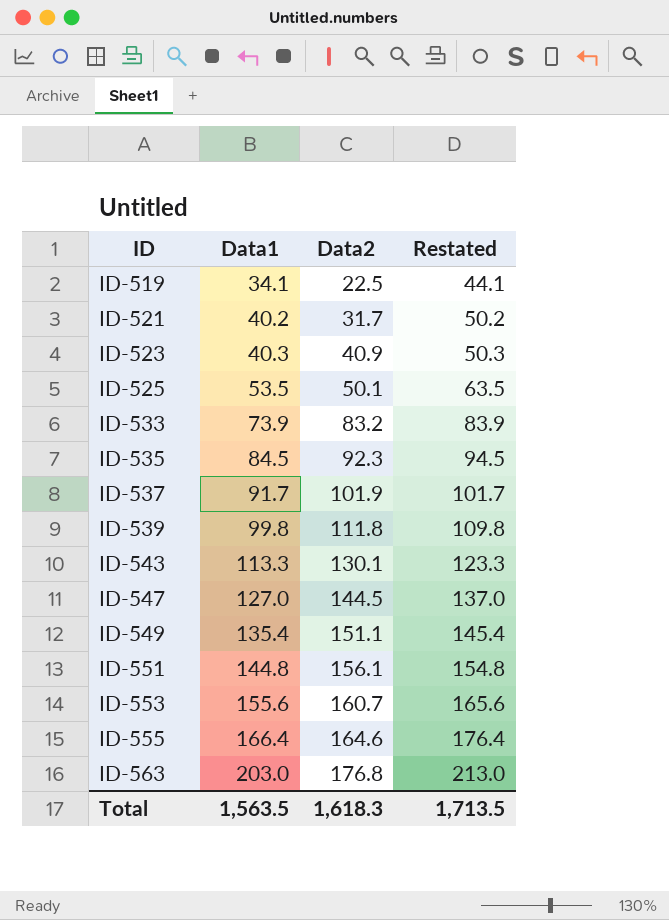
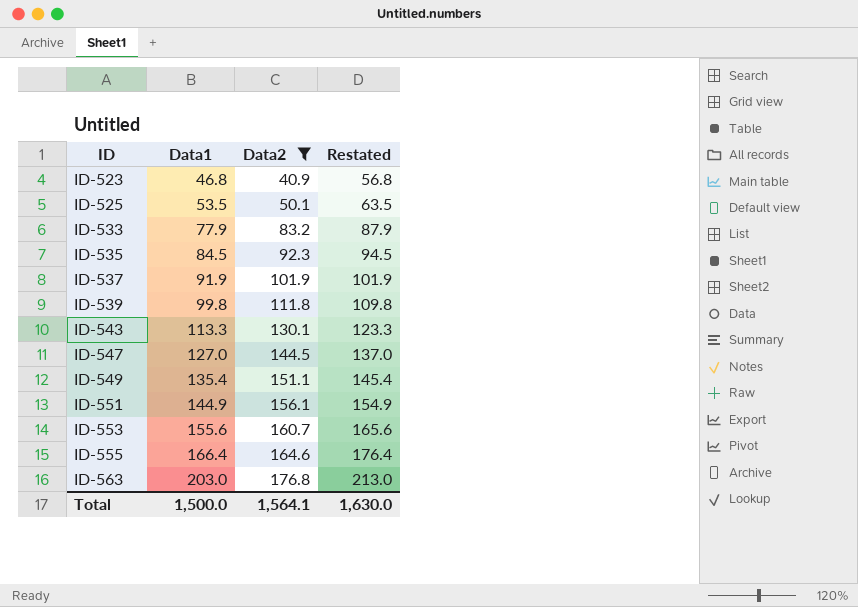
filter: none -> Data2 >= 40.9
ID-523 | Data1: 40.3 -> 46.8
ID-523 | Restated: 50.3 -> 56.8
ID-533 | Data1: 73.9 -> 77.9
ID-533 | Restated: 83.9 -> 87.9
ID-537 | Data1: 91.7 -> 91.9
ID-537 | Restated: 101.7 -> 101.9
ID-551 | Data1: 144.8 -> 144.9
ID-551 | Restated: 154.8 -> 154.9
Total | Data1: 1,563.5 -> 1,500.0
Total | Data2: 1,618.3 -> 1,564.1
Total | Restated: 1,713.5 -> 1,630.0

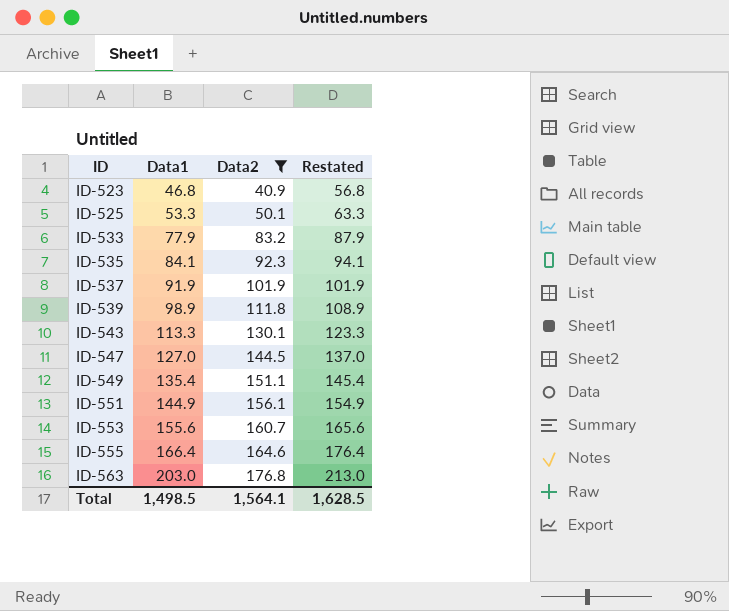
ID-525 | Data1: 53.5 -> 53.3
ID-525 | Restated: 63.5 -> 63.3
ID-535 | Data1: 84.5 -> 84.1
ID-535 | Restated: 94.5 -> 94.1
ID-539 | Data1: 99.8 -> 98.9
ID-539 | Restated: 109.8 -> 108.9
Total | Data1: 1,500.0 -> 1,498.5
Total | Restated: 1,630.0 -> 1,628.5

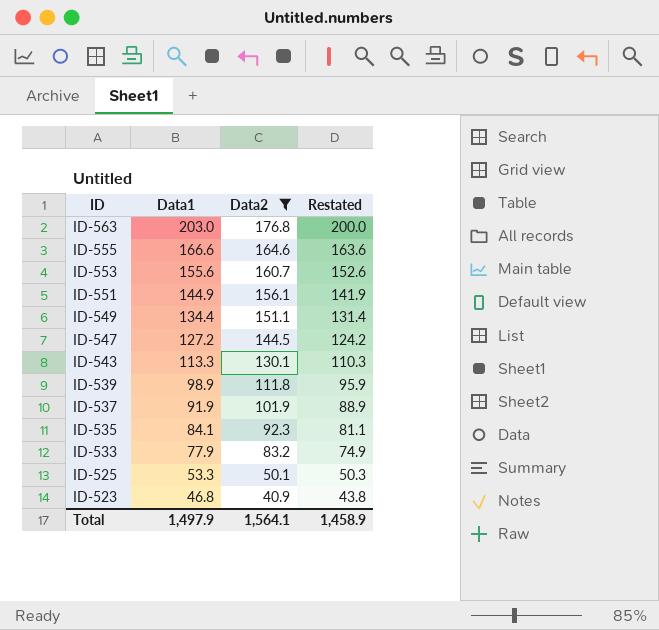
row order: ID ascending -> ID descending
column Restated | formula: [Data1] + 10 -> [Data1] - 3
ID-555 | Data1: 166.4 -> 166.6
ID-549 | Data1: 135.4 -> 134.4
ID-547 | Data1: 127.0 -> 127.2
Total | Data1: 1,498.5 -> 1,497.9
Total | Restated: 1,628.5 -> 1,458.9

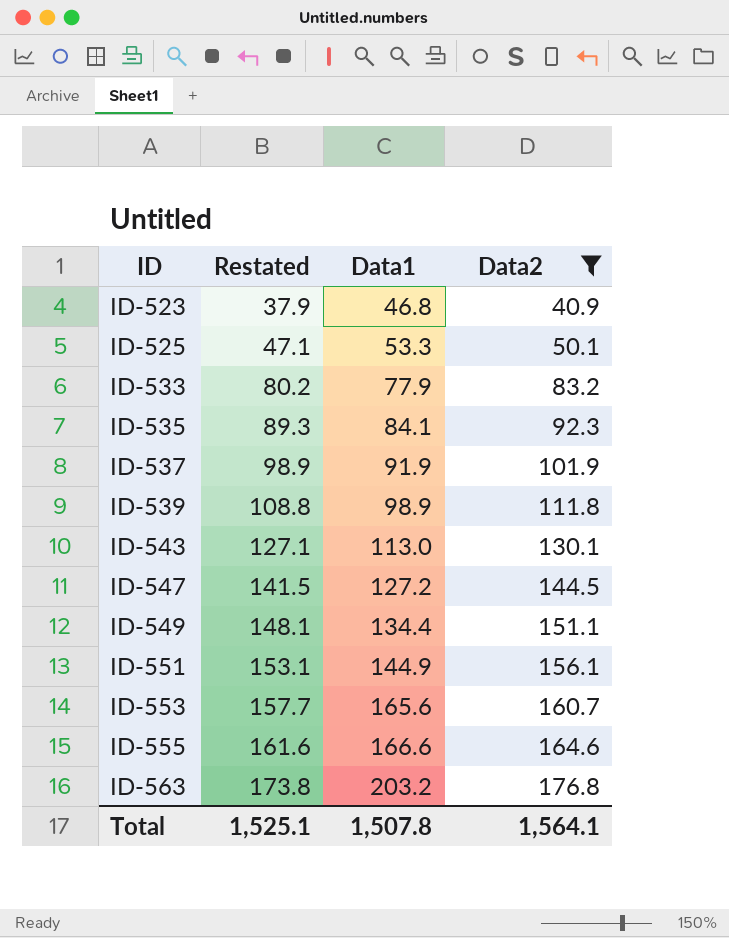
row order: ID descending -> ID ascending
column Restated | formula: [Data1] - 3 -> [Data2] - 3
column Restated | position: 4 -> 2
ID-543 | Data1: 113.3 -> 113.0
ID-553 | Data1: 155.6 -> 165.6
ID-563 | Data1: 203.0 -> 203.2
Total | Restated: 1,458.9 -> 1,525.1
Total | Data1: 1,497.9 -> 1,507.8

